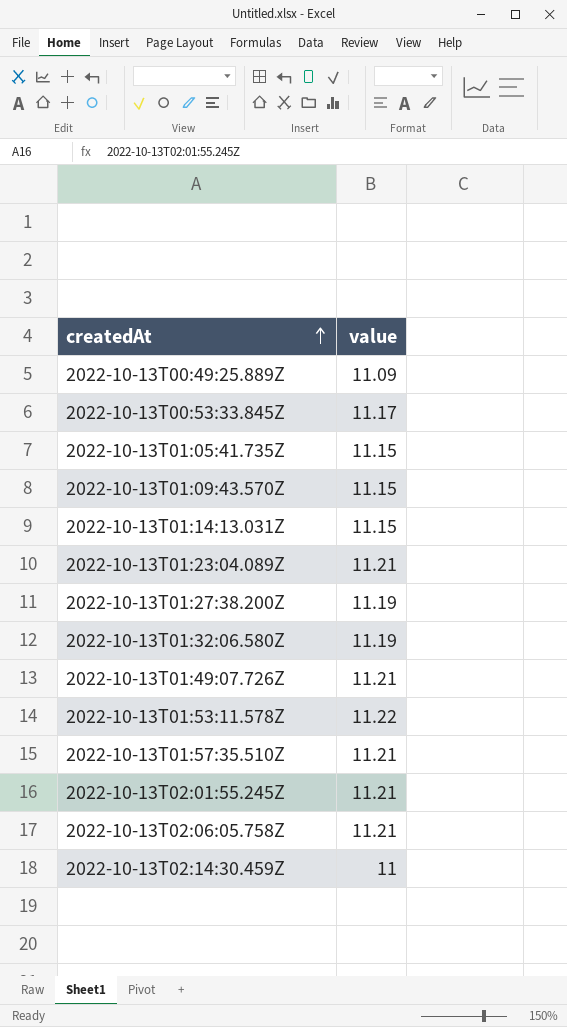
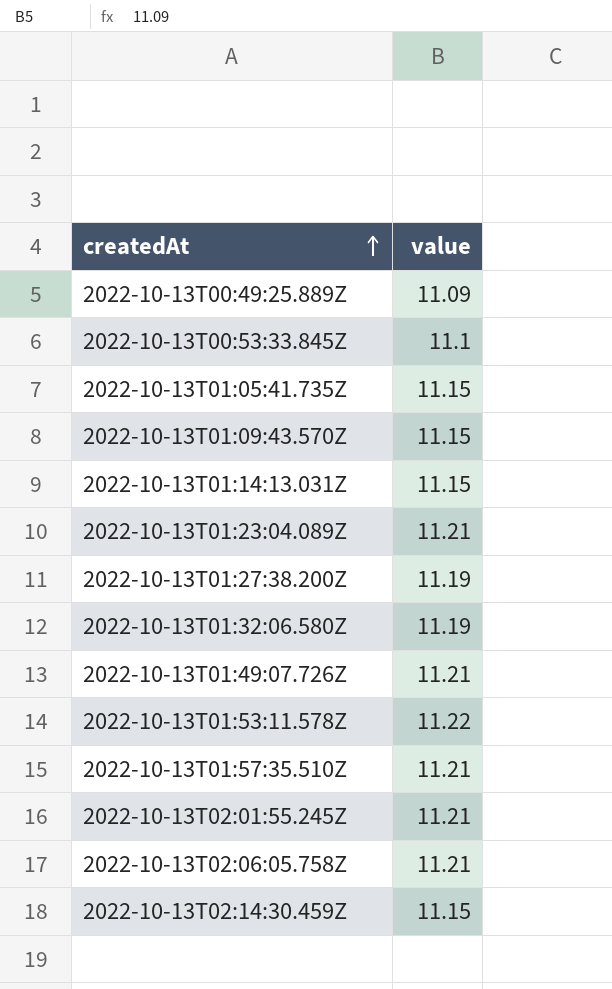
2022-10-13T00:53:33.845Z | value: 11.17 -> 11.1
2022-10-13T02:14:30.459Z | value: 11 -> 11.15

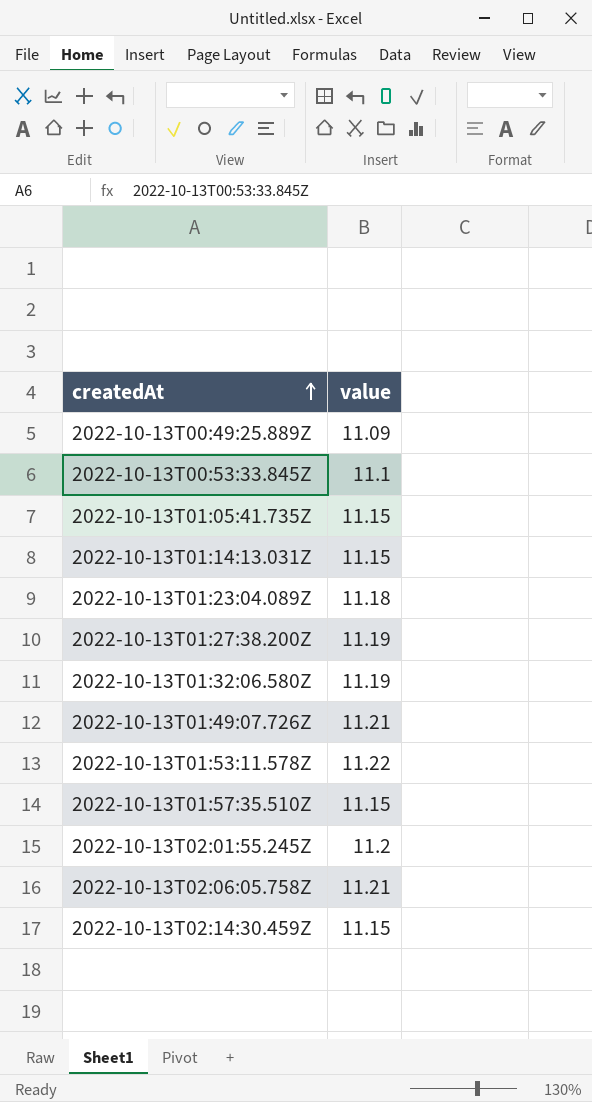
row 2022-10-13T01:09:43.570Z: 11.15 -> none
2022-10-13T01:23:04.089Z | value: 11.21 -> 11.18
2022-10-13T01:57:35.510Z | value: 11.21 -> 11.15
2022-10-13T02:01:55.245Z | value: 11.21 -> 11.2

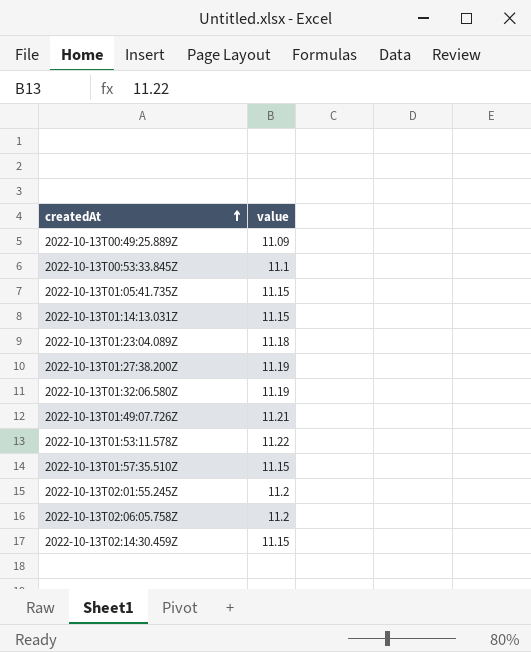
2022-10-13T02:06:05.758Z | value: 11.21 -> 11.2

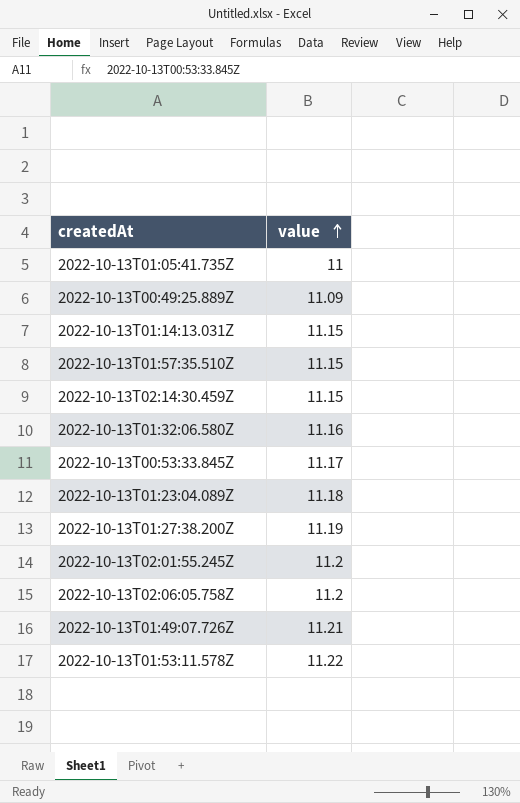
row order: createdAt ascending -> value ascending
2022-10-13T01:05:41.735Z | value: 11.15 -> 11
2022-10-13T01:32:06.580Z | value: 11.19 -> 11.16
2022-10-13T00:53:33.845Z | value: 11.1 -> 11.17

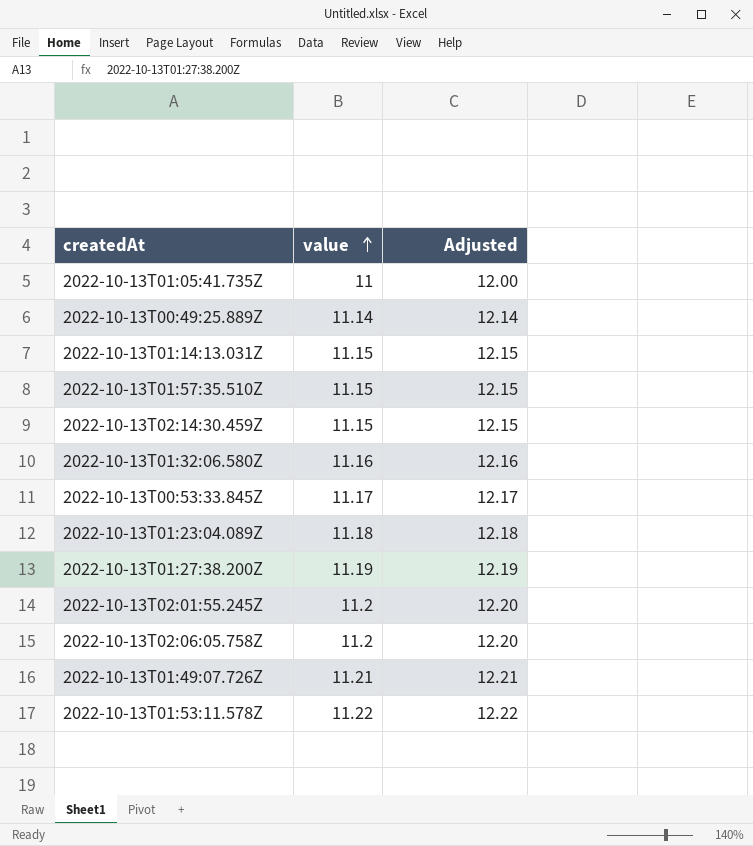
column Adjusted | formula: none -> [value] + 1
2022-10-13T00:49:25.889Z | value: 11.09 -> 11.14

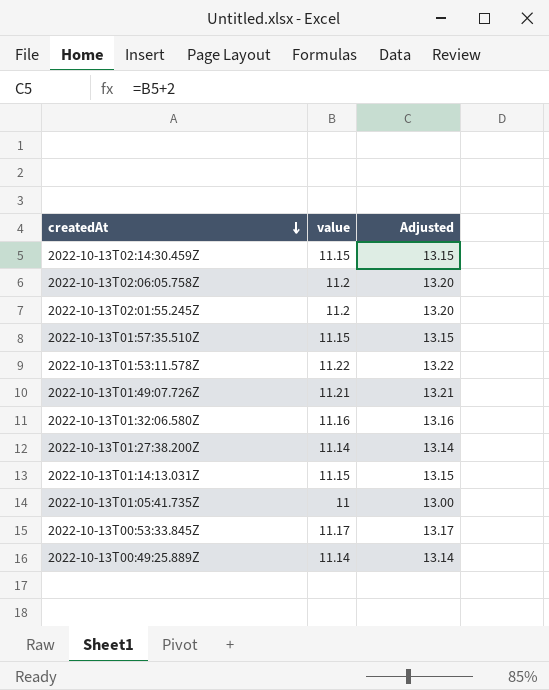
row order: value ascending -> createdAt descending
column Adjusted | formula: [value] + 1 -> [value] + 2
row 2022-10-13T01:23:04.089Z: 11.18 | 12.18 -> none
2022-10-13T01:27:38.200Z | value: 11.19 -> 11.14

